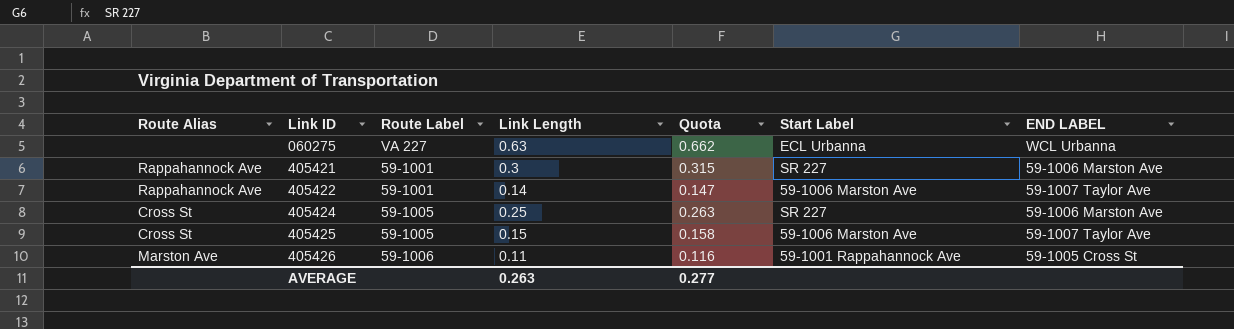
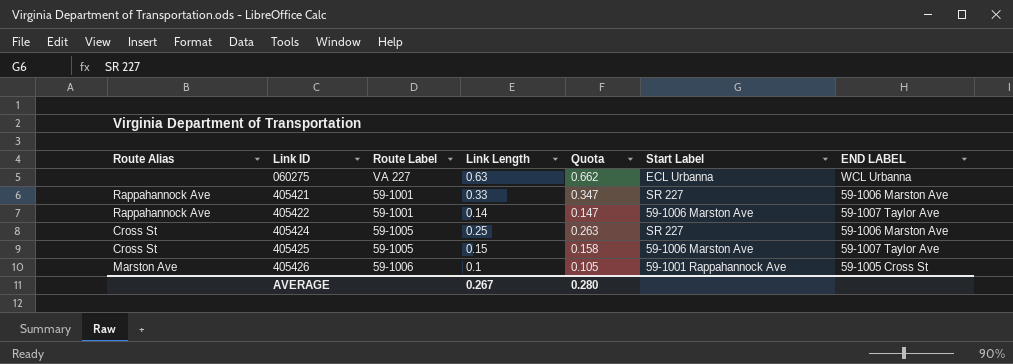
405421 | Link Length: 0.3 -> 0.33
405421 | Quota: 0.315 -> 0.347
405426 | Link Length: 0.11 -> 0.1
405426 | Quota: 0.116 -> 0.105
AVERAGE | Link Length: 0.263 -> 0.267
AVERAGE | Quota: 0.277 -> 0.280

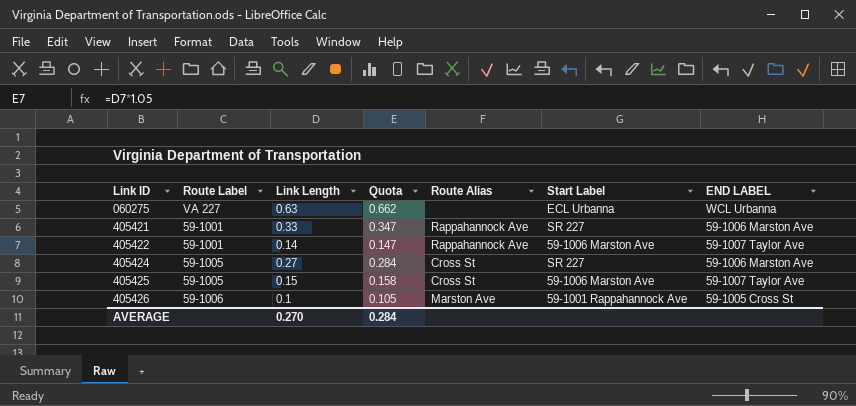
column Route Alias | position: 1 -> 5
405424 | Link Length: 0.25 -> 0.27
405424 | Quota: 0.263 -> 0.284
AVERAGE | Link Length: 0.267 -> 0.270
AVERAGE | Quota: 0.280 -> 0.284

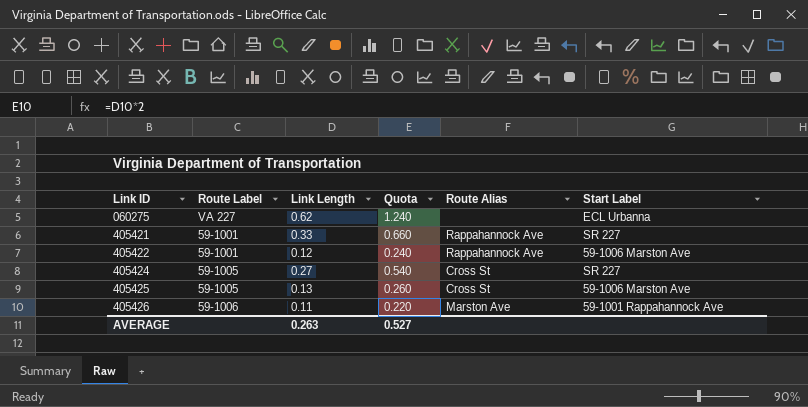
column END LABEL | position: 7 -> none
column Quota | formula: [Link Length] * 1.05 -> [Link Length] * 2
060275 | Link Length: 0.63 -> 0.62
405422 | Link Length: 0.14 -> 0.12
405425 | Link Length: 0.15 -> 0.13
405426 | Link Length: 0.1 -> 0.11
AVERAGE | Link Length: 0.270 -> 0.263
AVERAGE | Quota: 0.284 -> 0.527

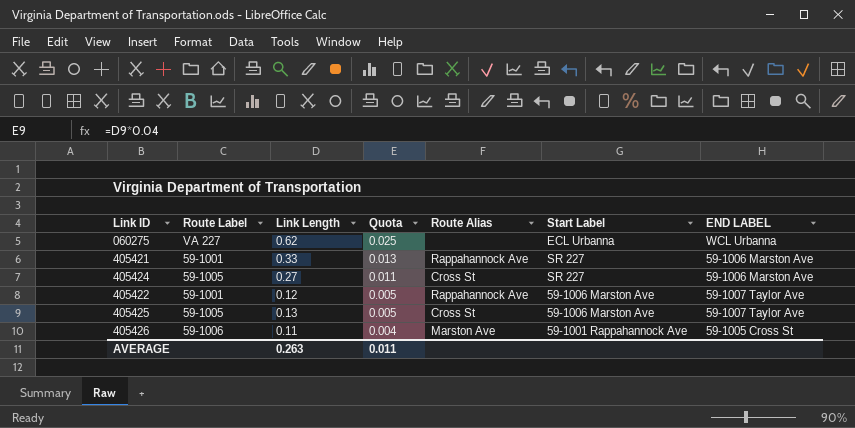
row order: Link ID ascending -> Quota descending
column Quota | formula: [Link Length] * 2 -> [Link Length] * 0.04
column END LABEL | position: none -> 7
AVERAGE | Quota: 0.527 -> 0.011

